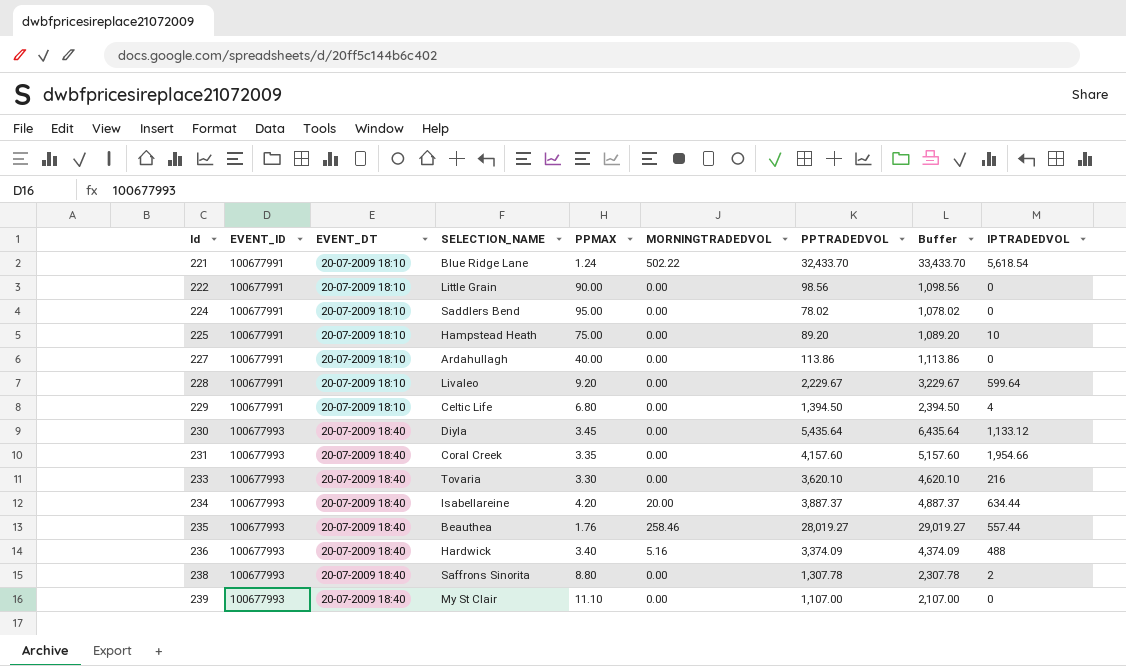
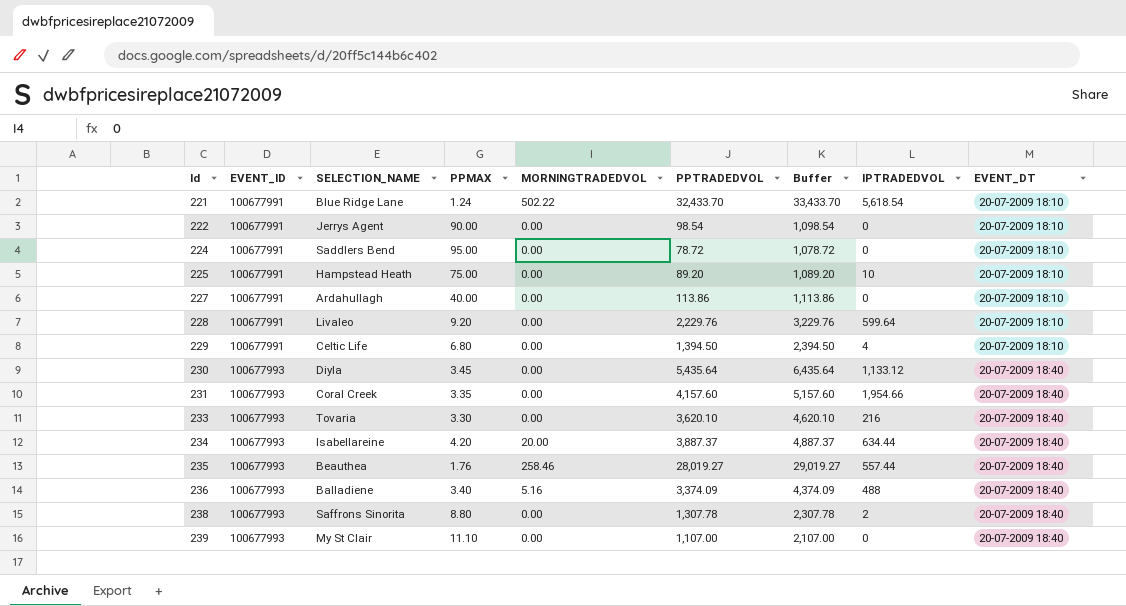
column EVENT_DT | position: 3 -> 9
222 | SELECTION_NAME: Little Grain -> Jerrys Agent
222 | PPTRADEDVOL: 98.56 -> 98.54
222 | Buffer: 1,098.56 -> 1,098.54
224 | PPTRADEDVOL: 78.02 -> 78.72
224 | Buffer: 1,078.02 -> 1,078.72
228 | PPTRADEDVOL: 2,229.67 -> 2,229.76
228 | Buffer: 3,229.67 -> 3,229.76
236 | SELECTION_NAME: Hardwick -> Balladiene

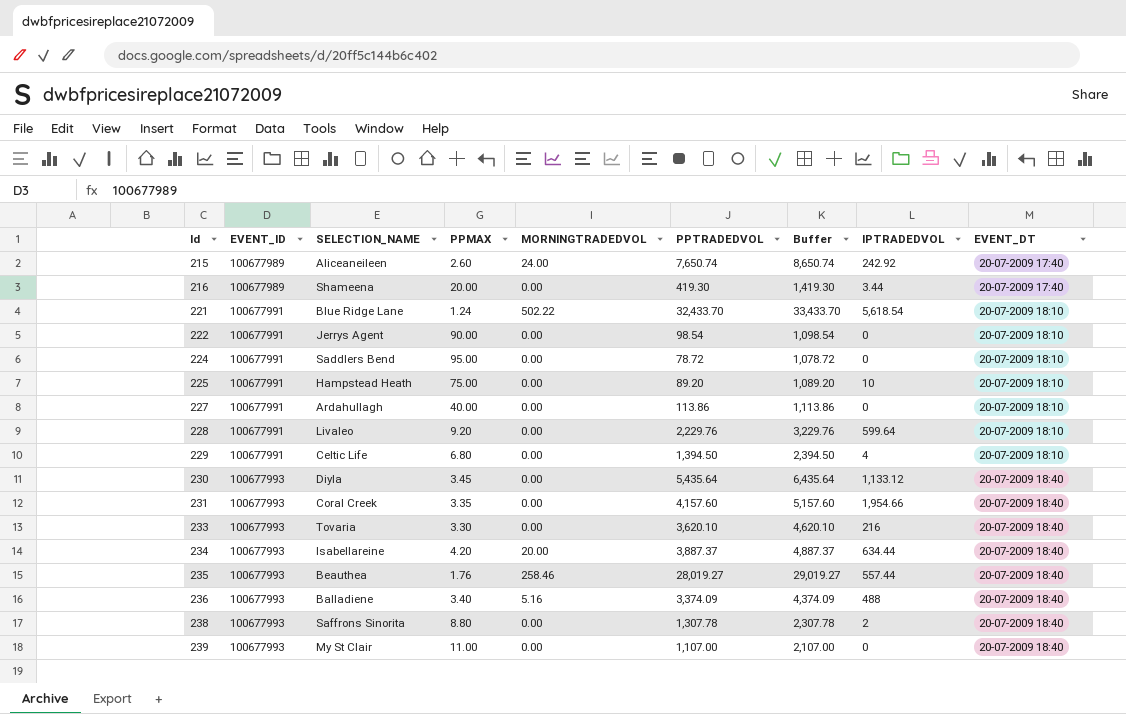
row 215: none -> 100677989 | Aliceaneileen | 2.60 | 24.00 | 7,650.74 | 8,650.74 | 242.92 | 20-07-2009 17:40
row 216: none -> 100677989 | Shameena | 20.00 | 0.00 | 419.30 | 1,419.30 | 3.44 | 20-07-2009 17:40
239 | PPMAX: 11.10 -> 11.00

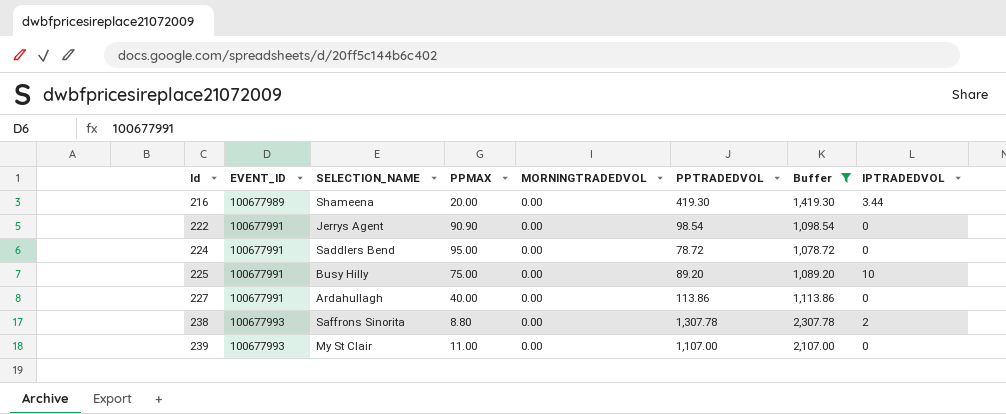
filter: none -> Buffer <= 2,307.78
column EVENT_DT | position: 9 -> none
222 | PPMAX: 90.00 -> 90.90
225 | SELECTION_NAME: Hampstead Heath -> Busy Hilly

